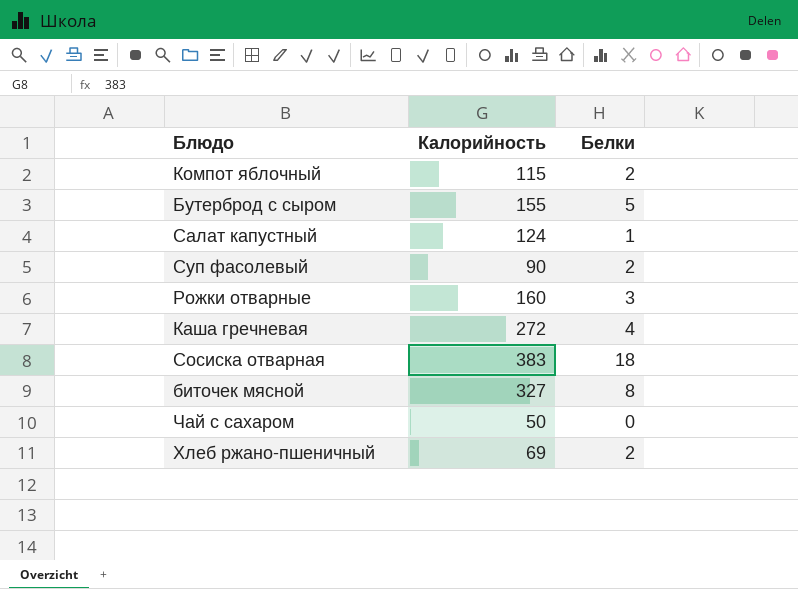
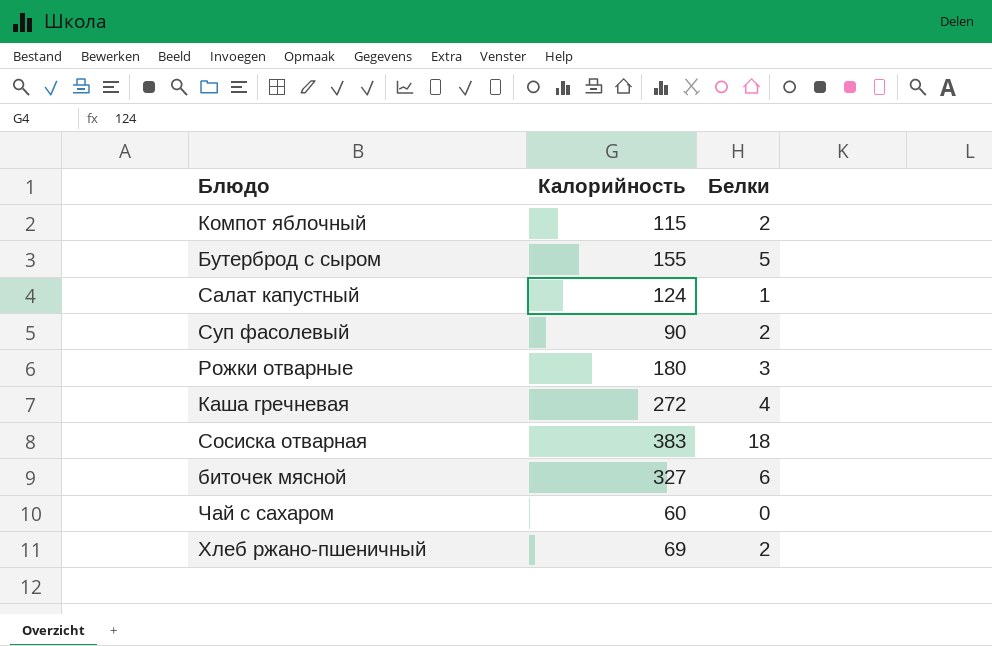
Рожки отварные | Калорийность: 160 -> 180
биточек мясной | Белки: 8 -> 6
Чай с сахаром | Калорийность: 50 -> 60

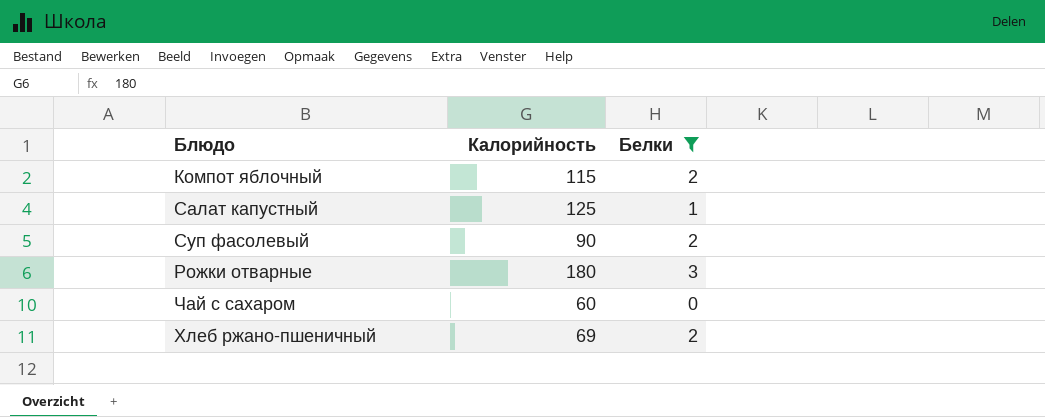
filter: none -> Белки <= 3
Салат капустный | Калорийность: 124 -> 125

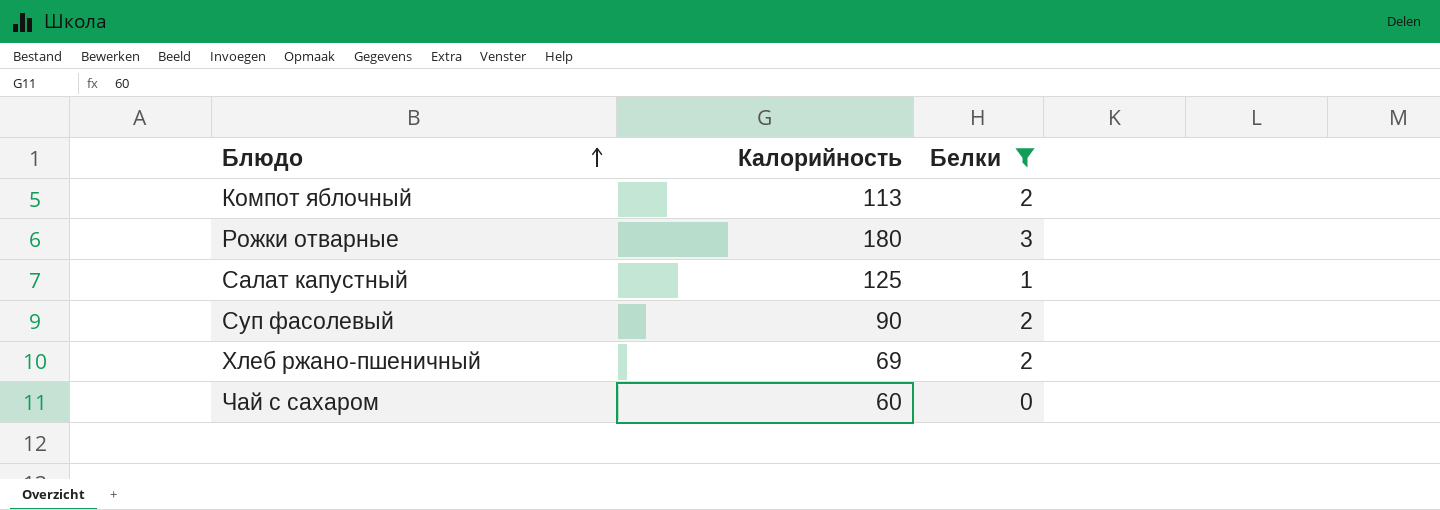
row order: none -> Блюдо ascending
Компот яблочный | Калорийность: 115 -> 113

